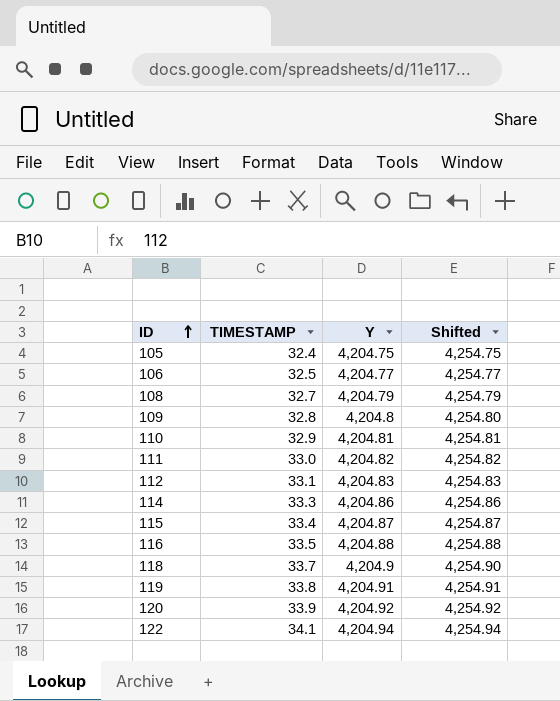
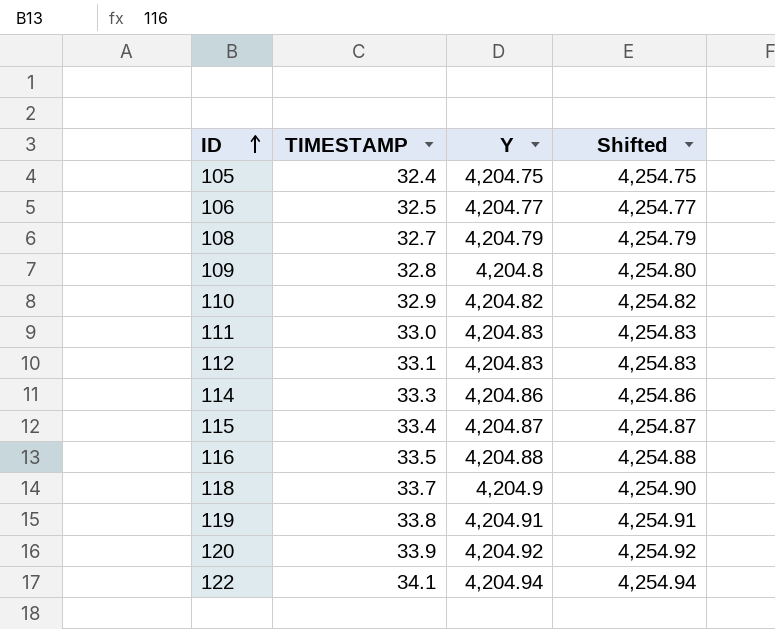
110 | Y: 4,204.81 -> 4,204.82
110 | Shifted: 4,254.81 -> 4,254.82
111 | Y: 4,204.82 -> 4,204.83
111 | Shifted: 4,254.82 -> 4,254.83

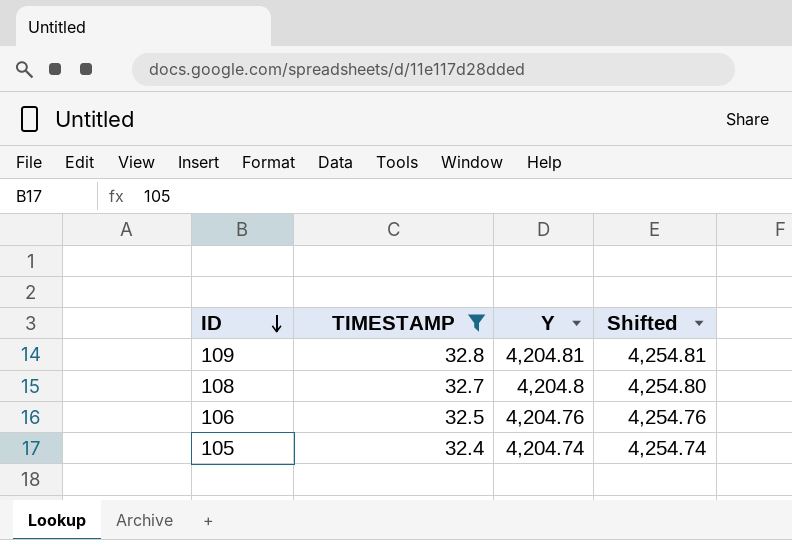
filter: none -> TIMESTAMP <= 32.8
row order: ID ascending -> ID descending
109 | Y: 4,204.8 -> 4,204.81
109 | Shifted: 4,254.80 -> 4,254.81
108 | Y: 4,204.79 -> 4,204.8
108 | Shifted: 4,254.79 -> 4,254.80
106 | Y: 4,204.77 -> 4,204.76
106 | Shifted: 4,254.77 -> 4,254.76
105 | Y: 4,204.75 -> 4,204.74
105 | Shifted: 4,254.75 -> 4,254.74

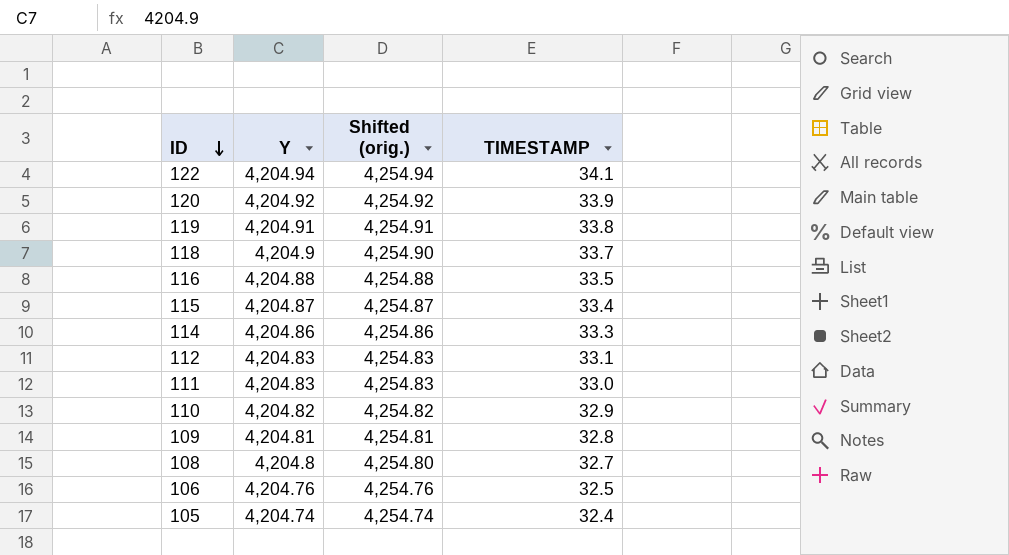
filter: TIMESTAMP <= 32.8 -> none
column name: Shifted -> Shifted (orig.)
column TIMESTAMP | position: 2 -> 4

